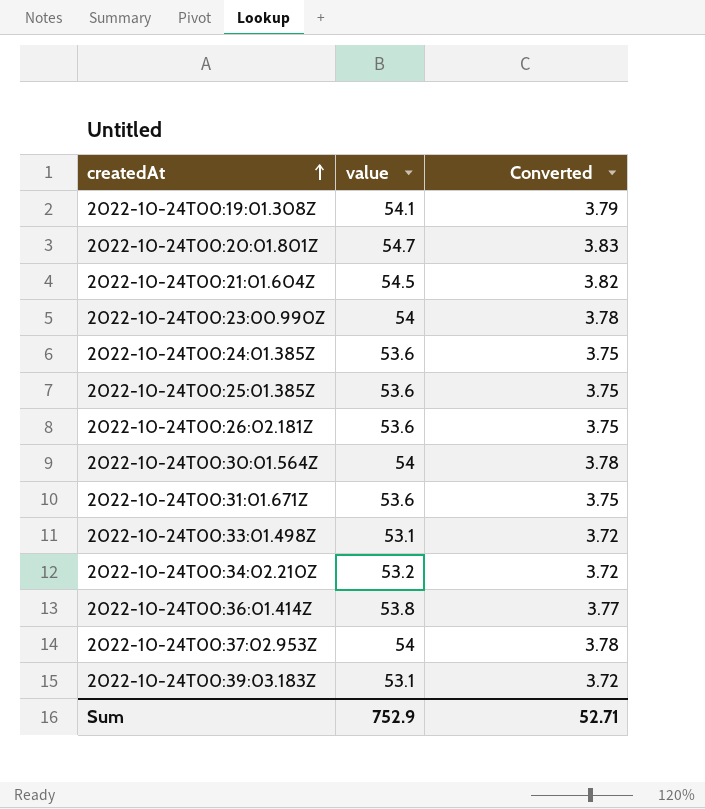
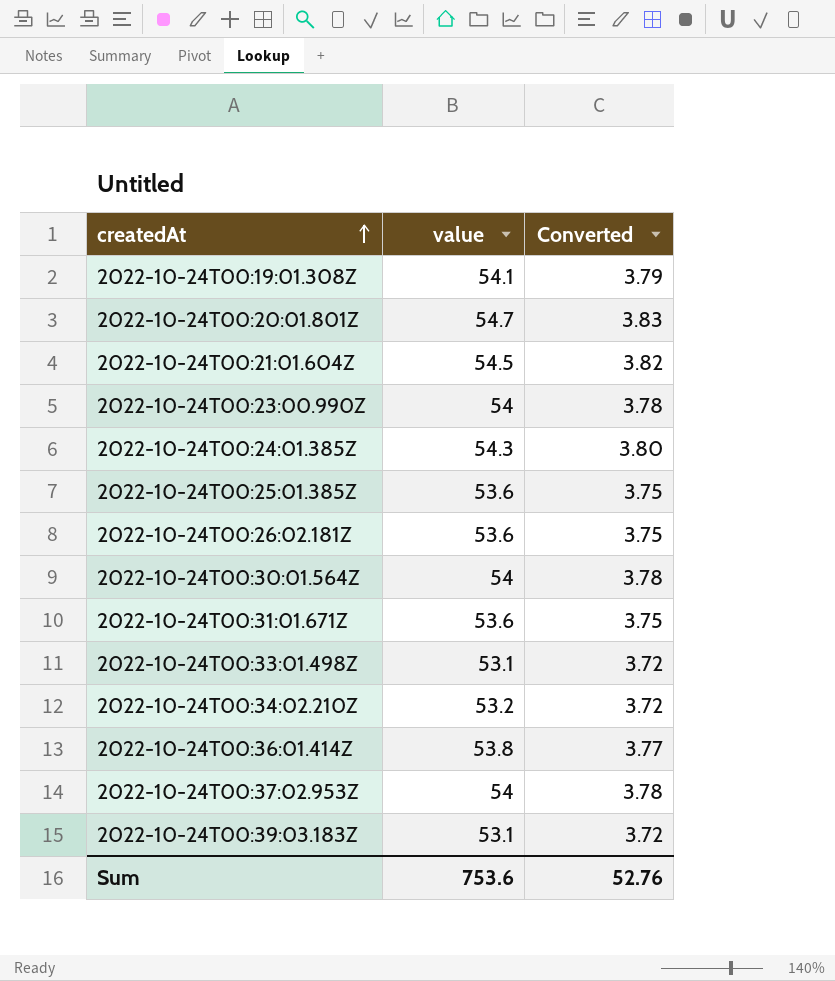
2022-10-24T00:24:01.385Z | value: 53.6 -> 54.3
2022-10-24T00:24:01.385Z | Converted: 3.75 -> 3.80
Sum | value: 752.9 -> 753.6
Sum | Converted: 52.71 -> 52.76

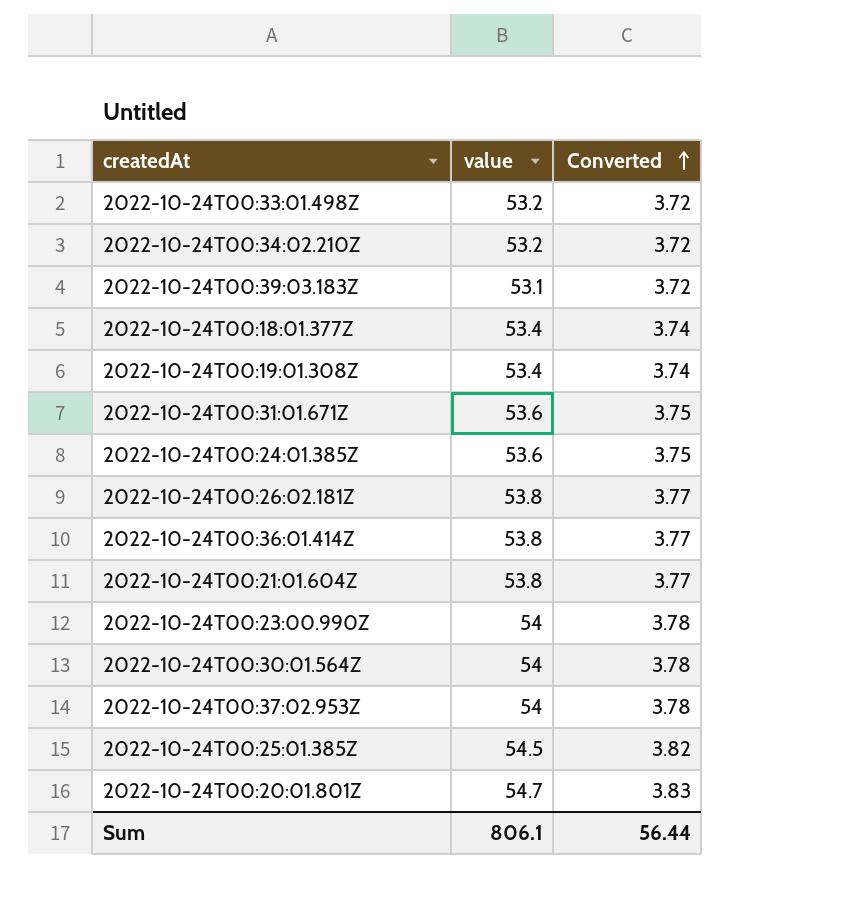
row order: createdAt ascending -> Converted ascending
2022-10-24T00:33:01.498Z | value: 53.1 -> 53.2
row 2022-10-24T00:18:01.377Z: none -> 53.4 | 3.74
2022-10-24T00:19:01.308Z | value: 54.1 -> 53.4
2022-10-24T00:19:01.308Z | Converted: 3.79 -> 3.74
2022-10-24T00:24:01.385Z | value: 54.3 -> 53.6
2022-10-24T00:24:01.385Z | Converted: 3.80 -> 3.75
2022-10-24T00:26:02.181Z | value: 53.6 -> 53.8
2022-10-24T00:26:02.181Z | Converted: 3.75 -> 3.77
2022-10-24T00:21:01.604Z | value: 54.5 -> 53.8
2022-10-24T00:21:01.604Z | Converted: 3.82 -> 3.77
2022-10-24T00:25:01.385Z | value: 53.6 -> 54.5
2022-10-24T00:25:01.385Z | Converted: 3.75 -> 3.82
Sum | value: 753.6 -> 806.1
Sum | Converted: 52.76 -> 56.44

